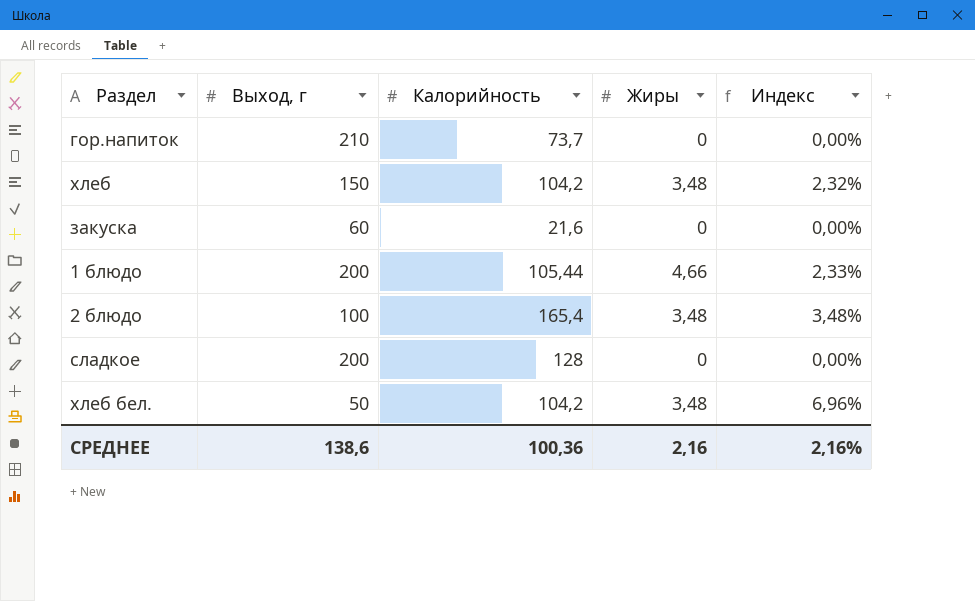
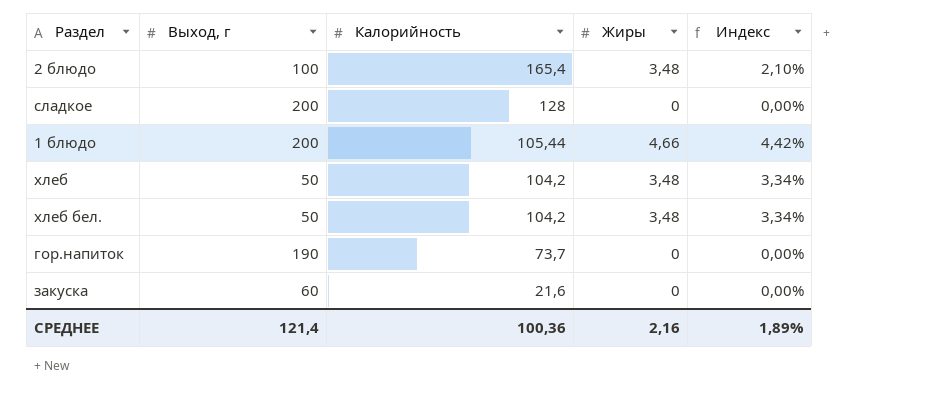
row order: none -> Калорийность descending
column Индекс | formula: [Жиры] / [Выход, г] -> [Жиры] / [Калорийность]
хлеб | Выход, г: 150 -> 50
гор.напиток | Выход, г: 210 -> 190
СРЕДНЕЕ | Выход, г: 138,6 -> 121,4
СРЕДНЕЕ | Индекс: 2,16% -> 1,89%

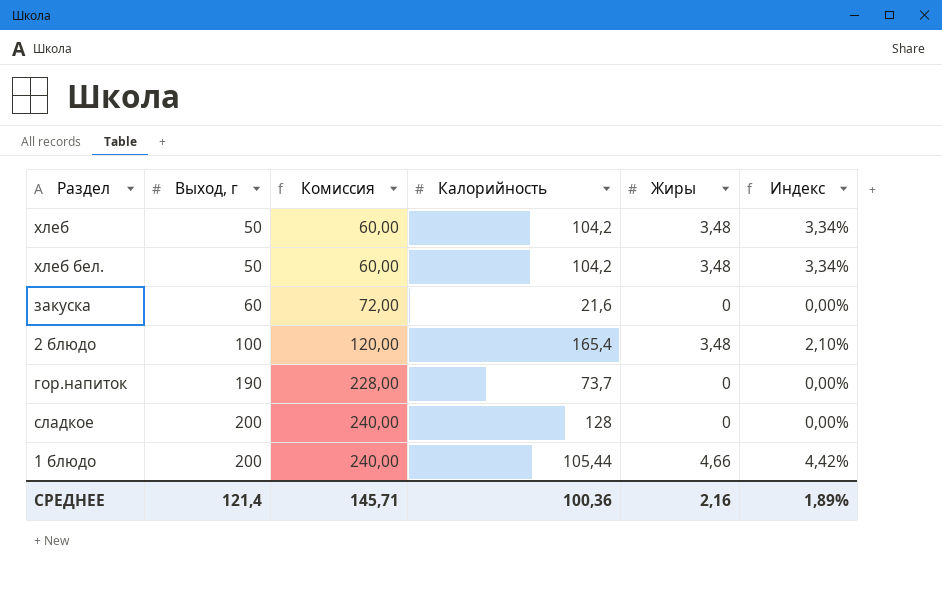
row order: Калорийность descending -> Выход, г ascending
column Комиссия | formula: none -> [Выход, г] * 1,2

